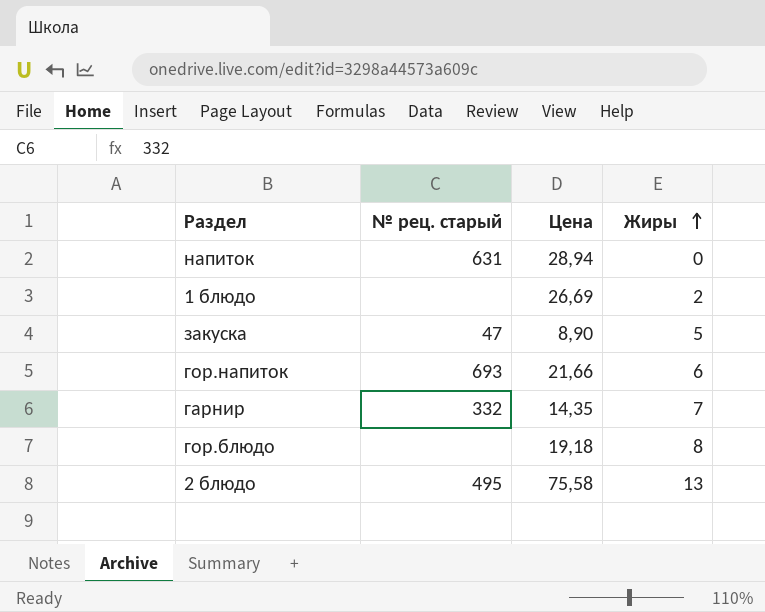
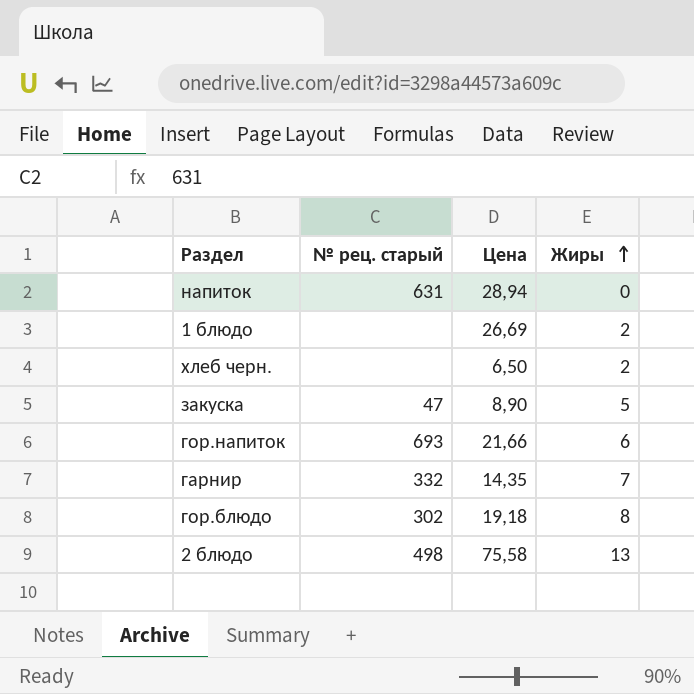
row хлеб черн.: none -> none | 6,50 | 2
гор.блюдо | № рец. старый: none -> 302
2 блюдо | № рец. старый: 495 -> 498

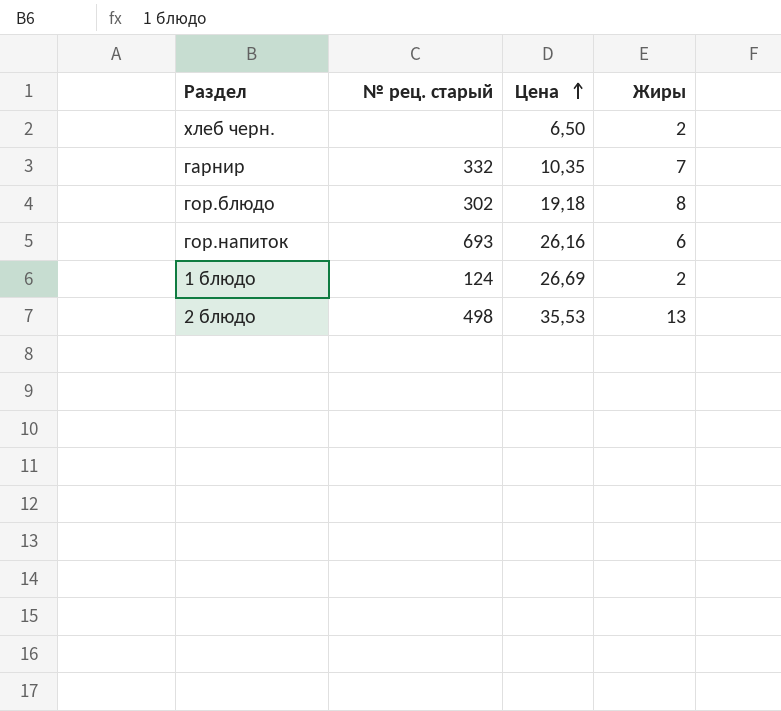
row order: Жиры ascending -> Цена ascending
row напиток: 631 | 28,94 | 0 -> none
row закуска: 47 | 8,90 | 5 -> none
гарнир | Цена: 14,35 -> 10,35
гор.напиток | Цена: 21,66 -> 26,16
1 блюдо | № рец. старый: none -> 124
2 блюдо | Цена: 75,58 -> 35,53

